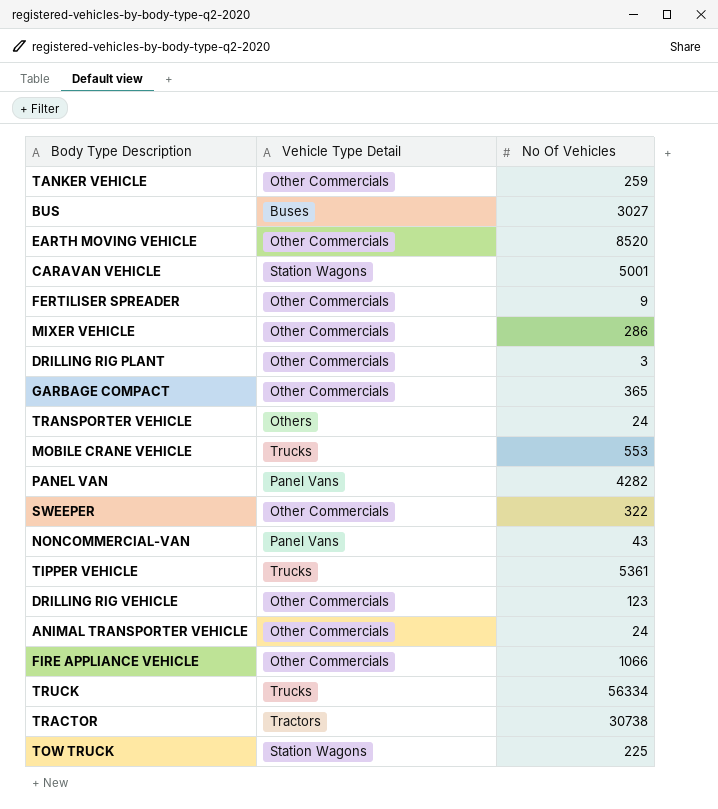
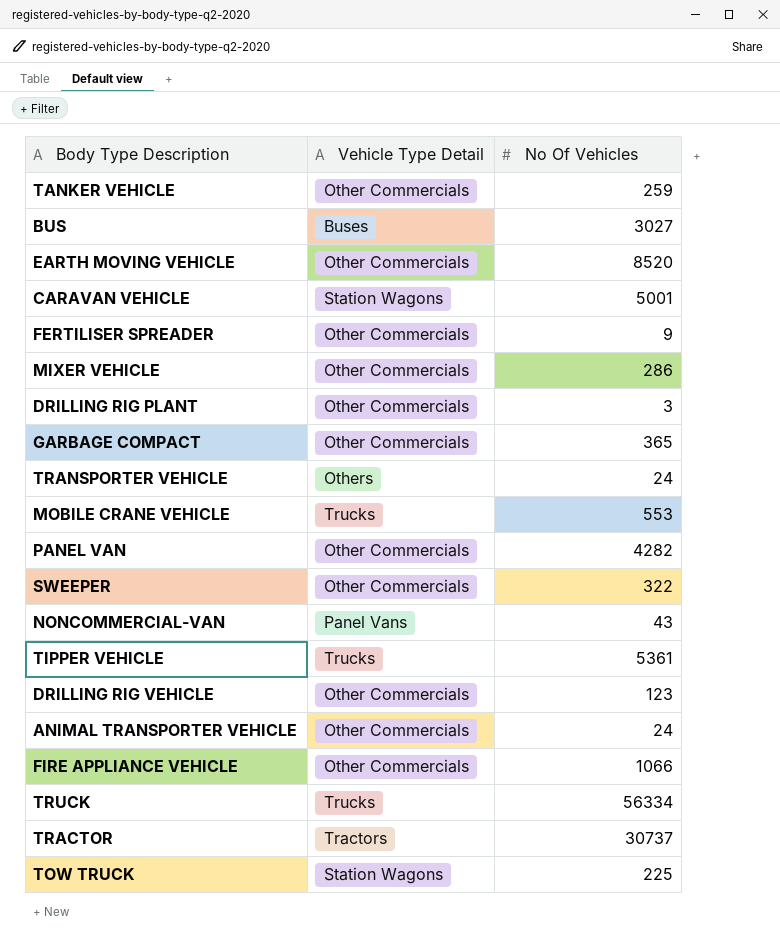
PANEL VAN | Vehicle Type Detail: Panel Vans -> Other Commercials
TRACTOR | No Of Vehicles: 30738 -> 30737

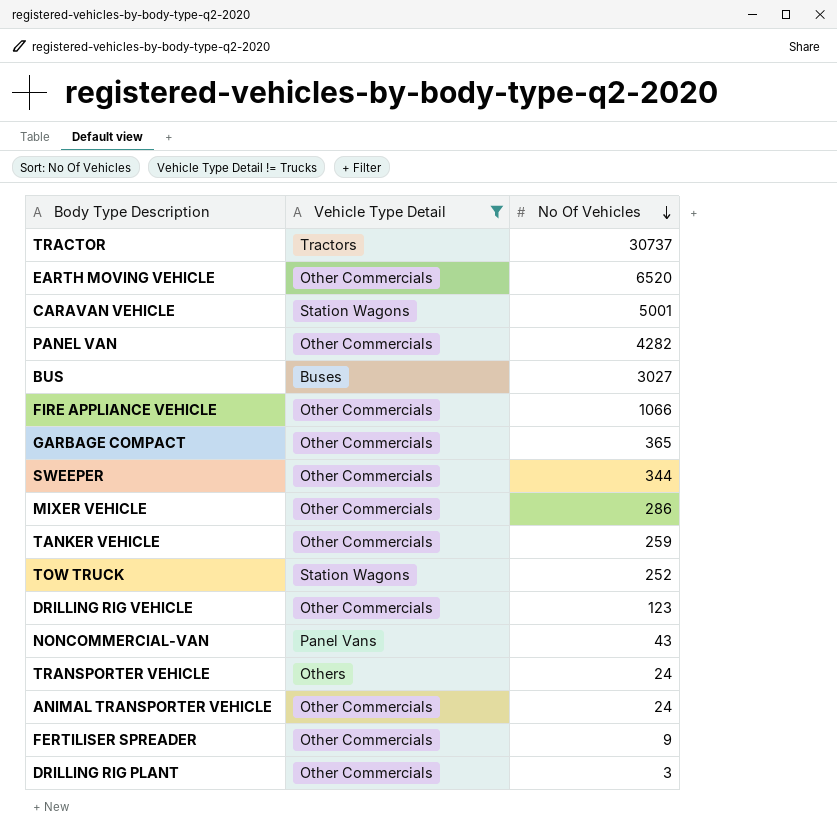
filter: none -> Vehicle Type Detail != Trucks
row order: none -> No Of Vehicles descending
EARTH MOVING VEHICLE | No Of Vehicles: 8520 -> 6520
SWEEPER | No Of Vehicles: 322 -> 344
TOW TRUCK | No Of Vehicles: 225 -> 252

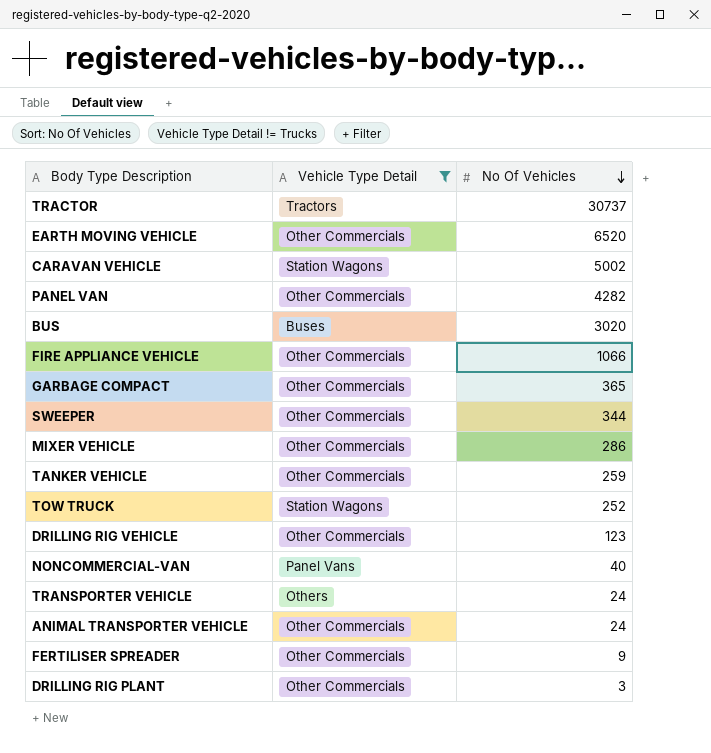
CARAVAN VEHICLE | No Of Vehicles: 5001 -> 5002
BUS | No Of Vehicles: 3027 -> 3020
NONCOMMERCIAL-VAN | No Of Vehicles: 43 -> 40

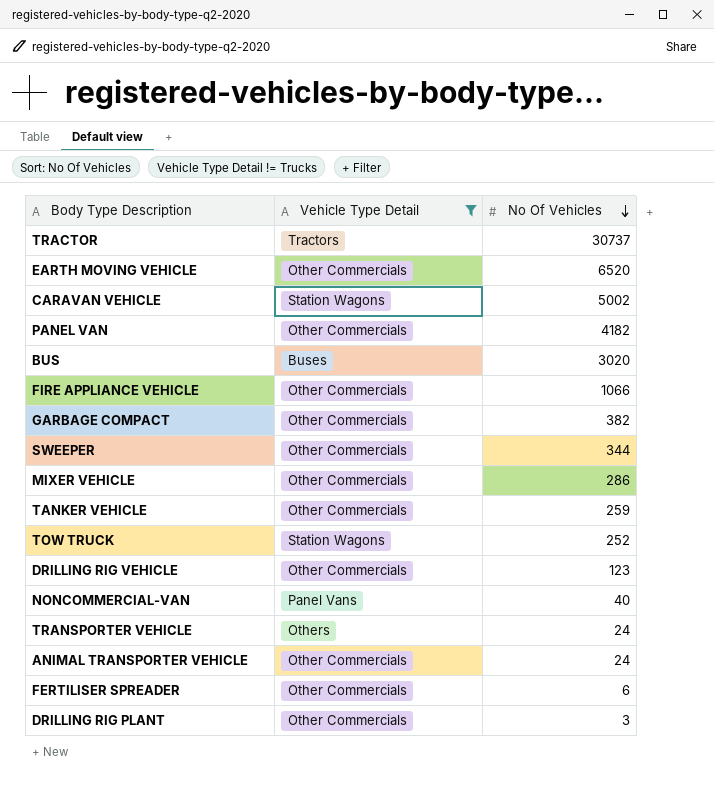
PANEL VAN | No Of Vehicles: 4282 -> 4182
GARBAGE COMPACT | No Of Vehicles: 365 -> 382
FERTILISER SPREADER | No Of Vehicles: 9 -> 6

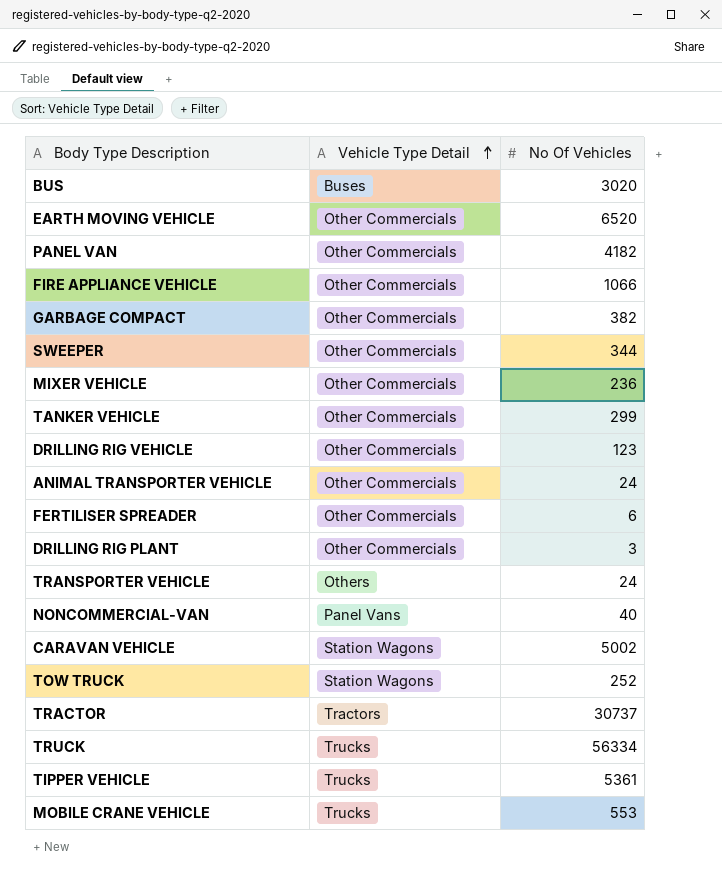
filter: Vehicle Type Detail != Trucks -> none
row order: No Of Vehicles descending -> Vehicle Type Detail ascending
MIXER VEHICLE | No Of Vehicles: 286 -> 236
TANKER VEHICLE | No Of Vehicles: 259 -> 299

